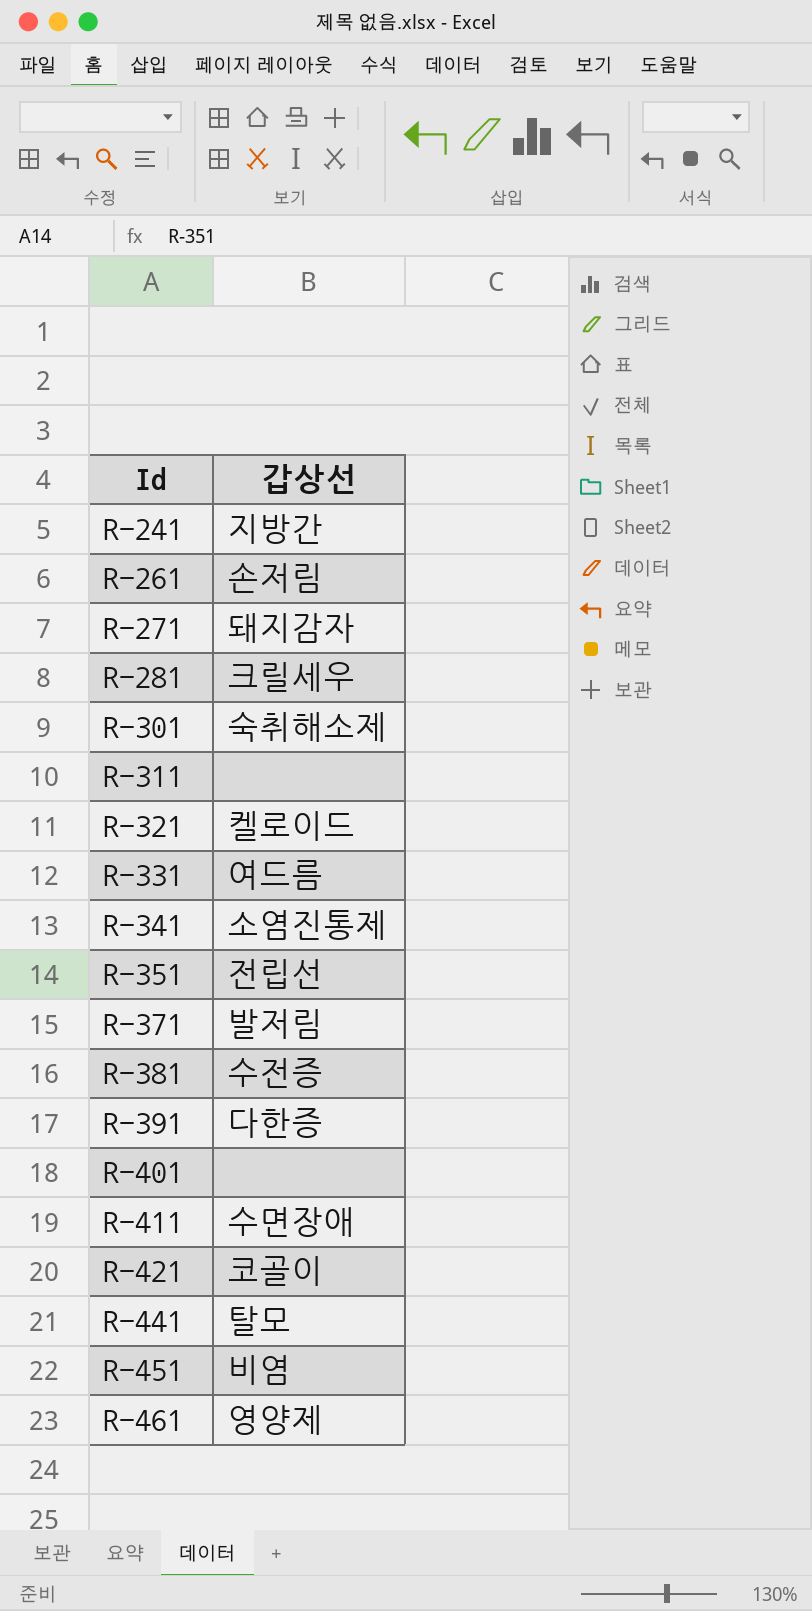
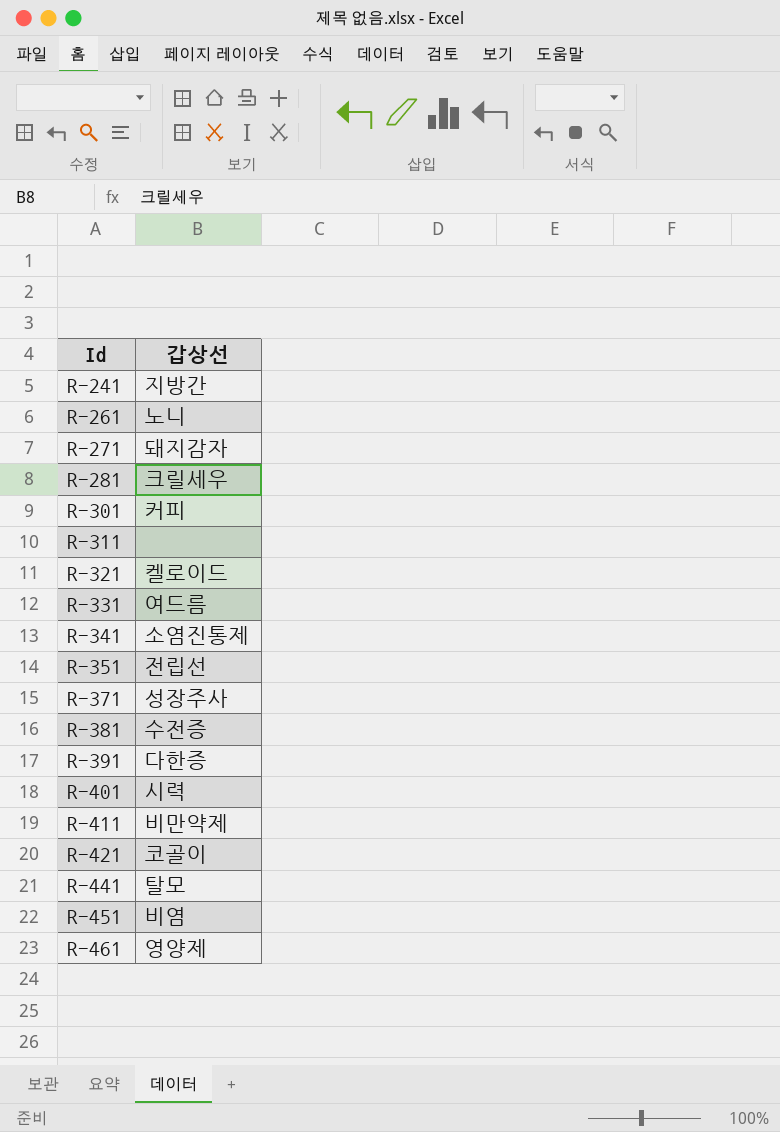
R-261 | 갑상선: 손저림 -> 노니
R-301 | 갑상선: 숙취해소제 -> 커피
R-371 | 갑상선: 발저림 -> 성장주사
R-401 | 갑상선: none -> 시력
R-411 | 갑상선: 수면장애 -> 비만약제

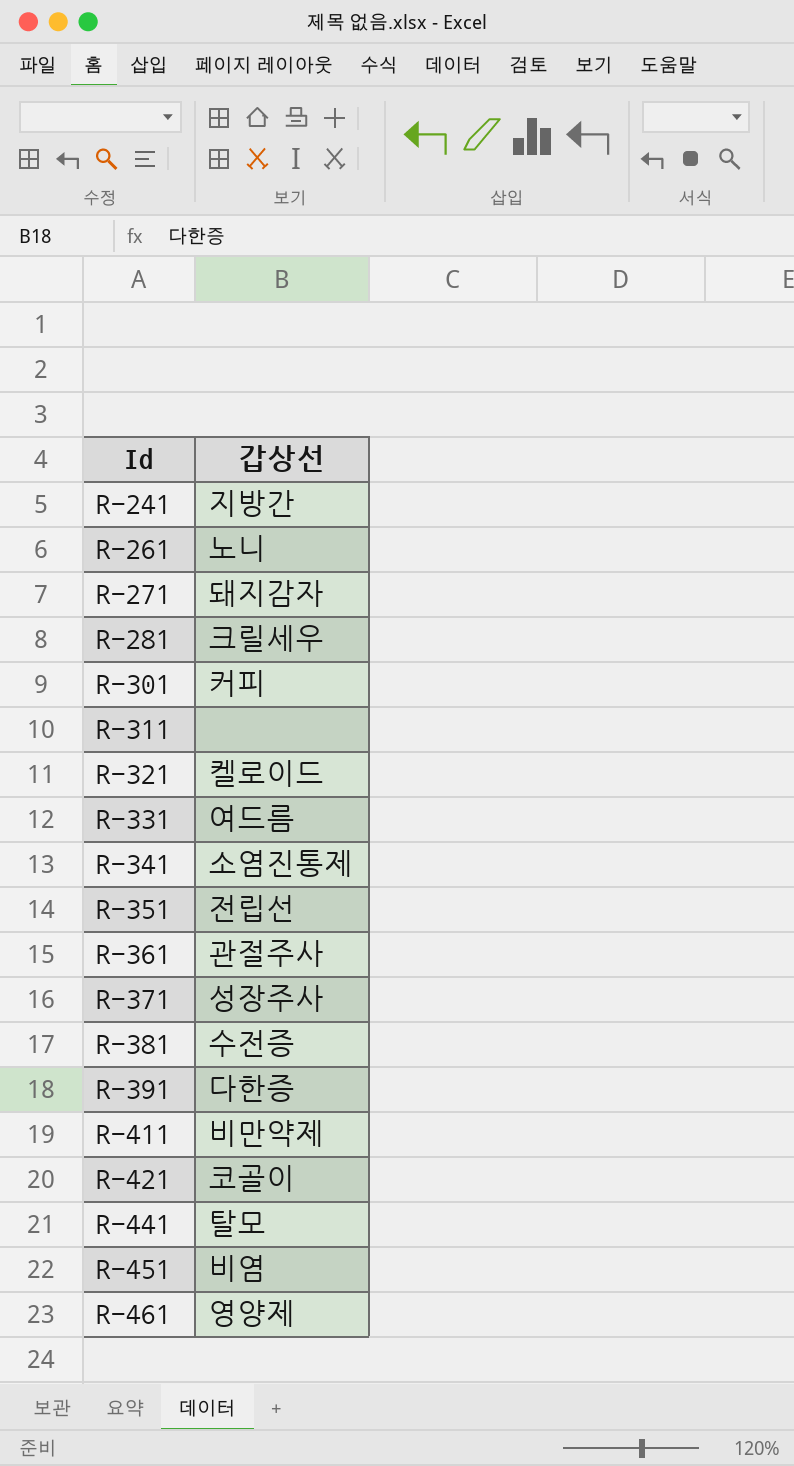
row R-401: 시력 -> none
row R-361: none -> 관절주사

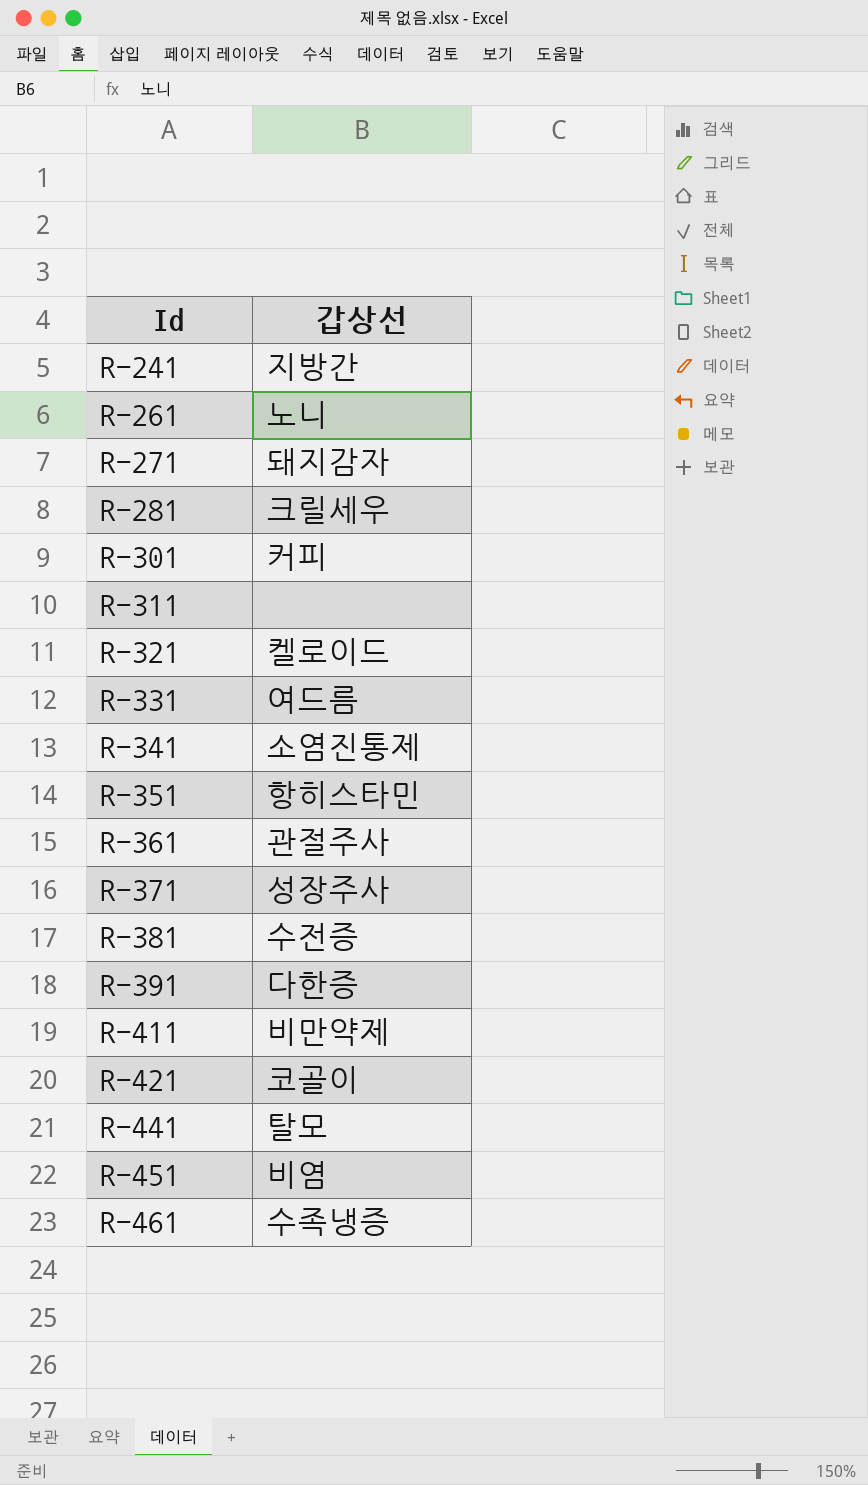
R-351 | 갑상선: 전립선 -> 항히스타민
R-461 | 갑상선: 영양제 -> 수족냉증

